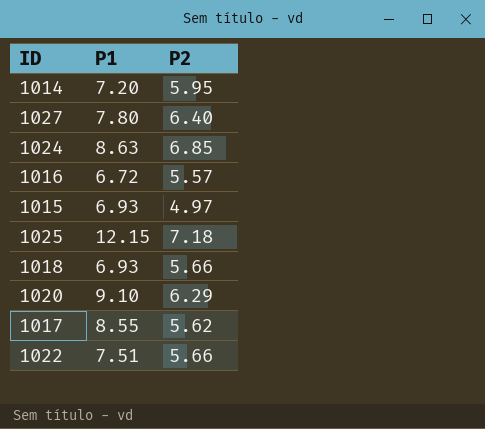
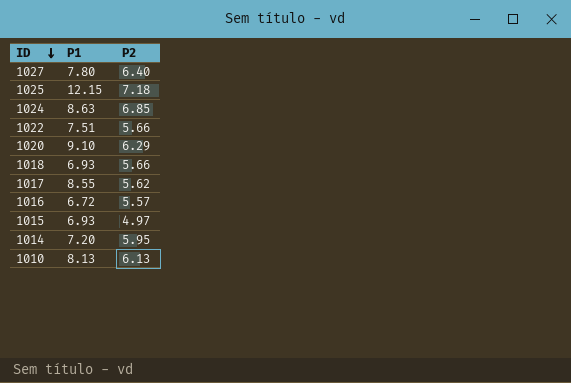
row order: none -> ID descending
row 1010: none -> 8.13 | 6.13

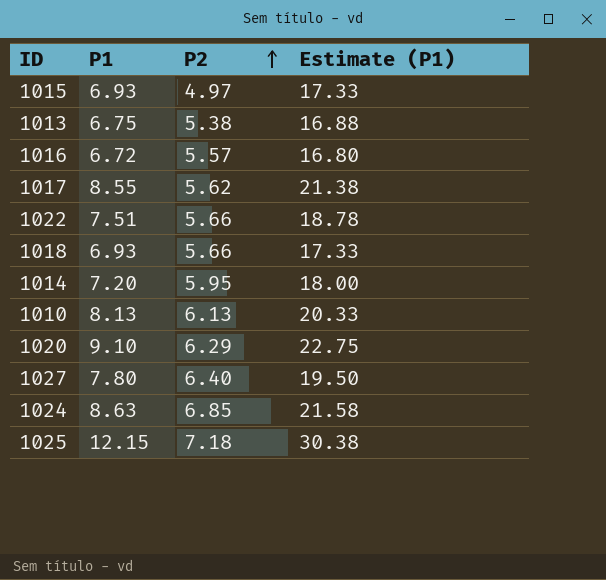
row order: ID descending -> P2 ascending
column Estimate (P1) | formula: none -> [P1] * 2.5
row 1013: none -> 6.75 | 5.38 | 16.88

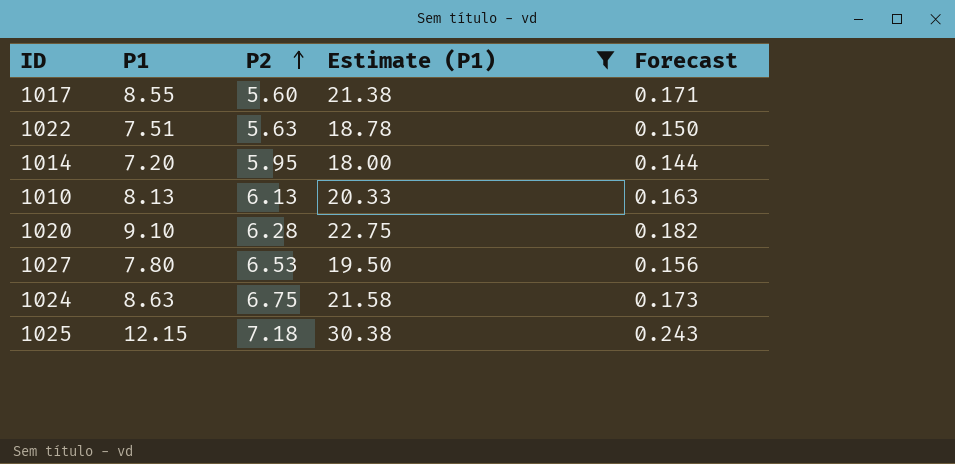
filter: none -> Estimate (P1) >= 18.00
column Forecast | formula: none -> [P1] * 0.02
1017 | P2: 5.62 -> 5.60
1022 | P2: 5.66 -> 5.63
1020 | P2: 6.29 -> 6.28
1027 | P2: 6.40 -> 6.53
1024 | P2: 6.85 -> 6.75

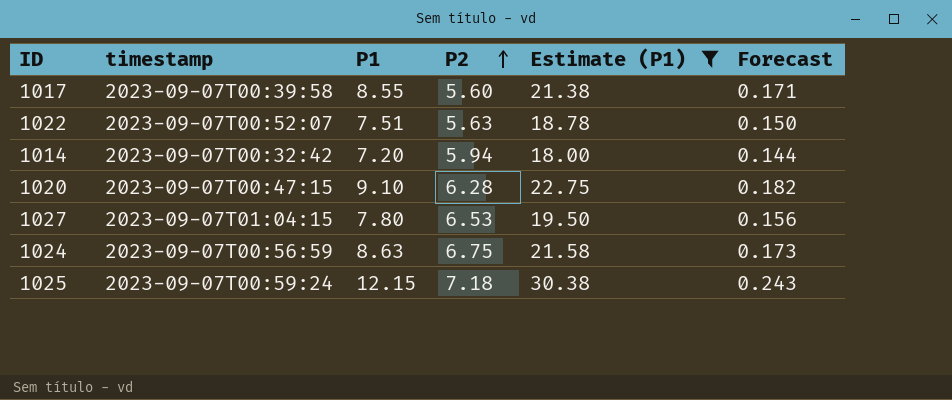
column timestamp | position: none -> 2
row 1010: 8.13 | 6.13 | 20.33 | 0.163 -> none
1014 | P2: 5.95 -> 5.94

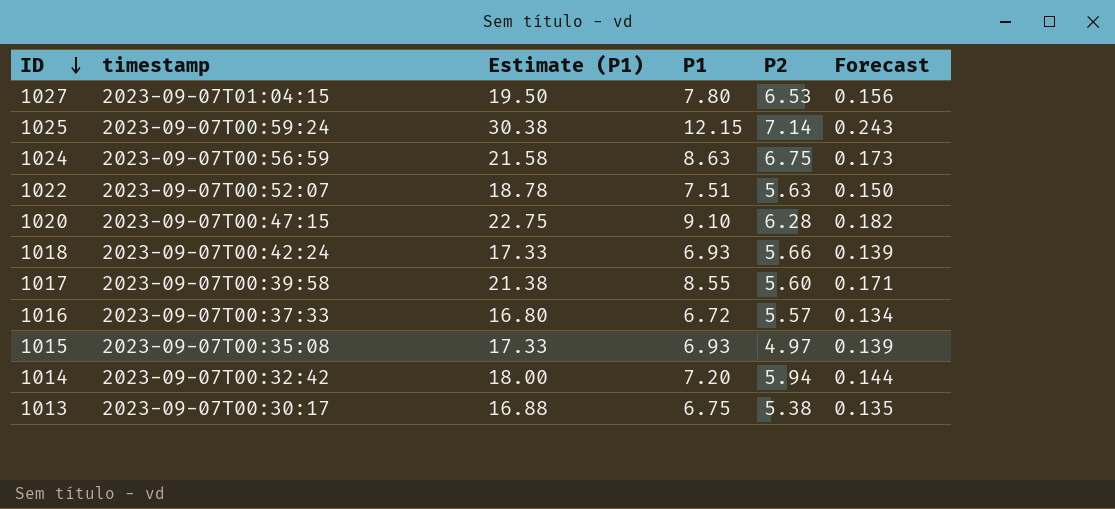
filter: Estimate (P1) >= 18.00 -> none
row order: P2 ascending -> ID descending
column Estimate (P1) | position: 5 -> 3
1025 | P2: 7.18 -> 7.14

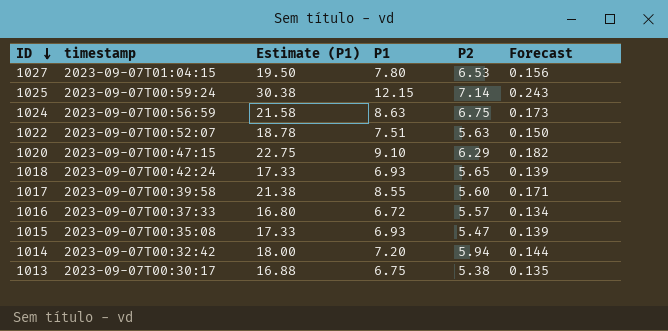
1020 | P2: 6.28 -> 6.29
1018 | P2: 5.66 -> 5.65
1015 | P2: 4.97 -> 5.47

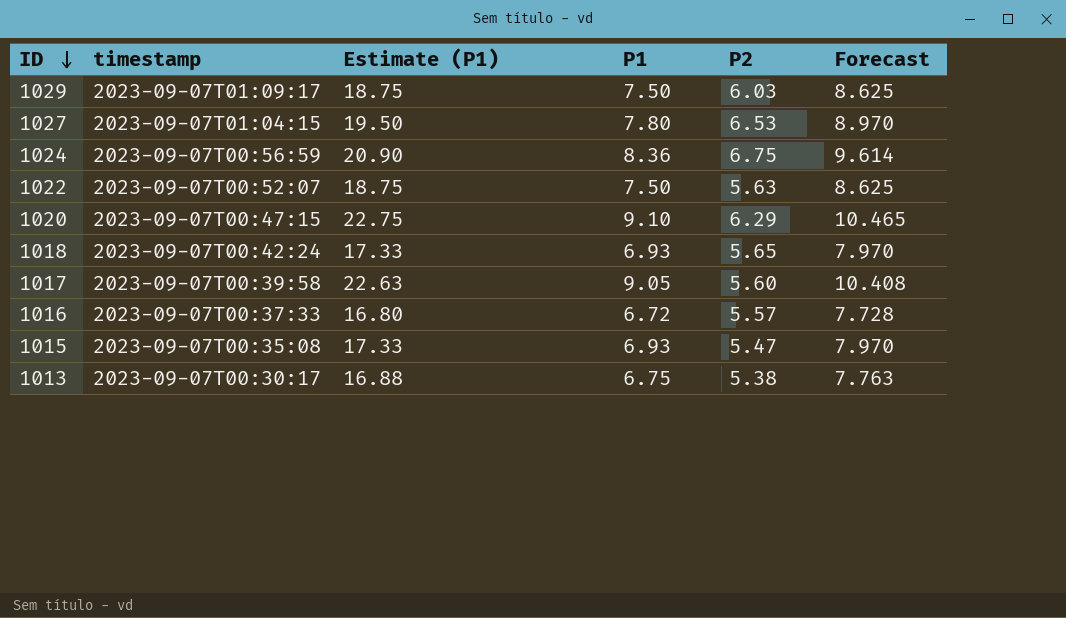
column Forecast | formula: [P1] * 0.02 -> [P1] * 1.15
row 1025: 2023-09-07T00:59:24 | 30.38 | 12.15 | 7.14 | 0.243 -> none
row 1014: 2023-09-07T00:32:42 | 18.00 | 7.20 | 5.94 | 0.144 -> none
row 1029: none -> 2023-09-07T01:09:17 | 18.75 | 7.50 | 6.03 | 8.625
1024 | Estimate (P1): 21.58 -> 20.90
1024 | P1: 8.63 -> 8.36
1022 | Estimate (P1): 18.78 -> 18.75
1022 | P1: 7.51 -> 7.50
1017 | Estimate (P1): 21.38 -> 22.63
1017 | P1: 8.55 -> 9.05

